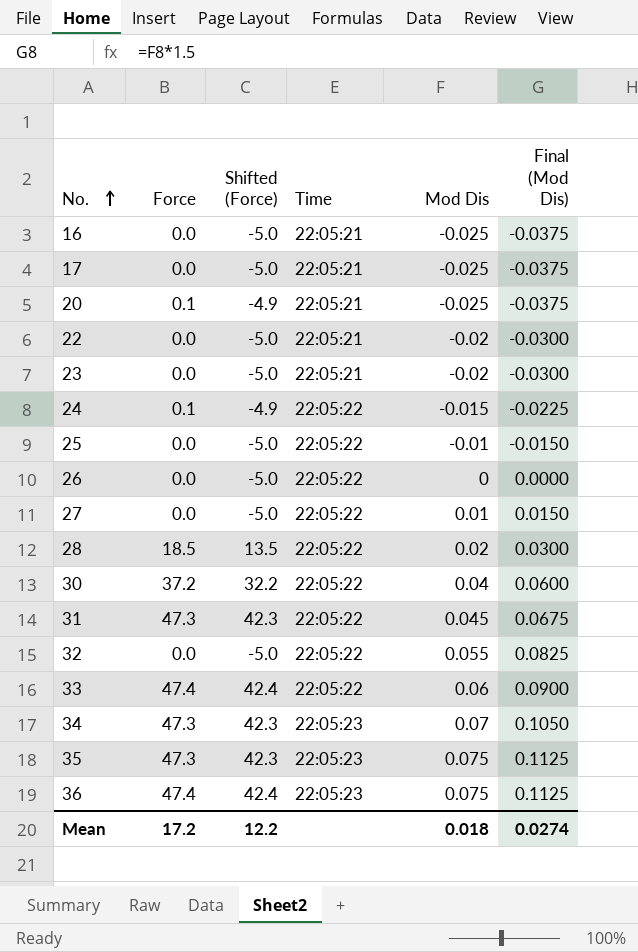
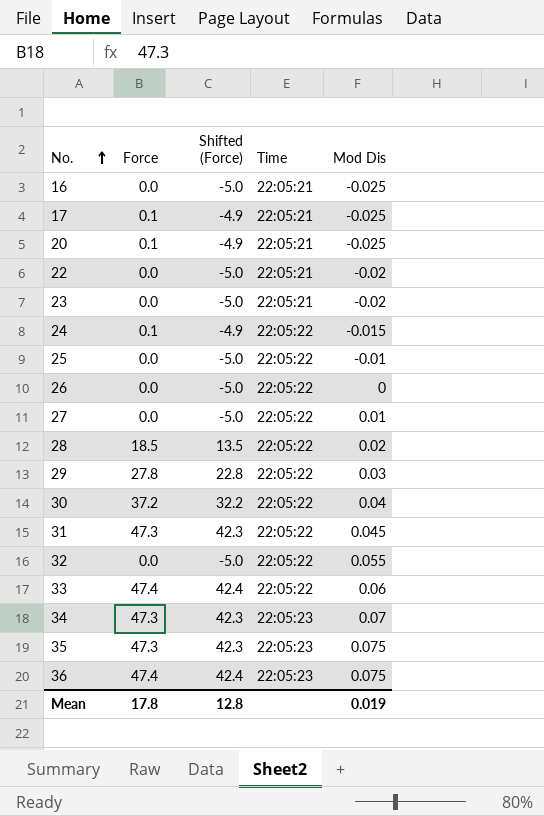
column Final (Mod Dis) | formula: [Mod Dis] * 1.5 -> none
17 | Force: 0.0 -> 0.1
17 | Shifted (Force): -5.0 -> -4.9
row 29: none -> 27.8 | 22.8 | 22:05:22 | 0.03
Mean | Force: 17.2 -> 17.8
Mean | Shifted (Force): 12.2 -> 12.8
Mean | Mod Dis: 0.018 -> 0.019

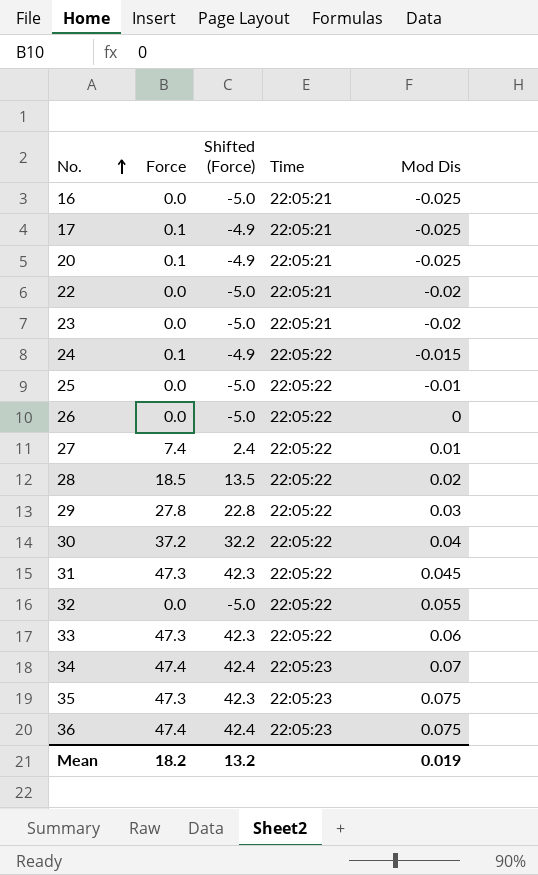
27 | Force: 0.0 -> 7.4
27 | Shifted (Force): -5.0 -> 2.4
33 | Force: 47.4 -> 47.3
33 | Shifted (Force): 42.4 -> 42.3
34 | Force: 47.3 -> 47.4
34 | Shifted (Force): 42.3 -> 42.4
Mean | Force: 17.8 -> 18.2
Mean | Shifted (Force): 12.8 -> 13.2

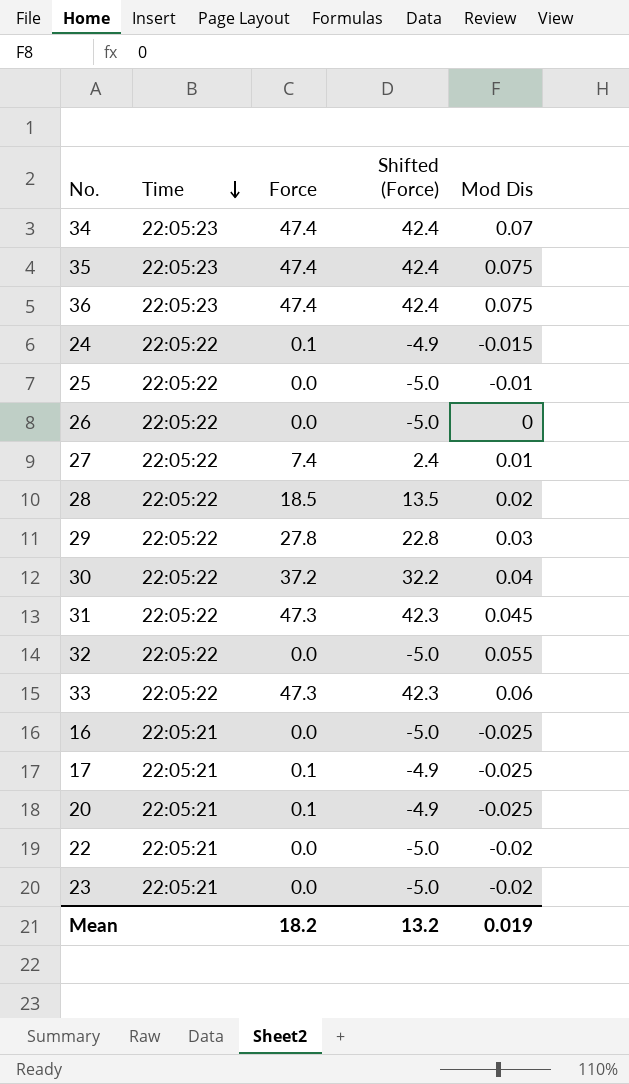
row order: No. ascending -> Time descending
column Time | position: 4 -> 2
35 | Force: 47.3 -> 47.4
35 | Shifted (Force): 42.3 -> 42.4

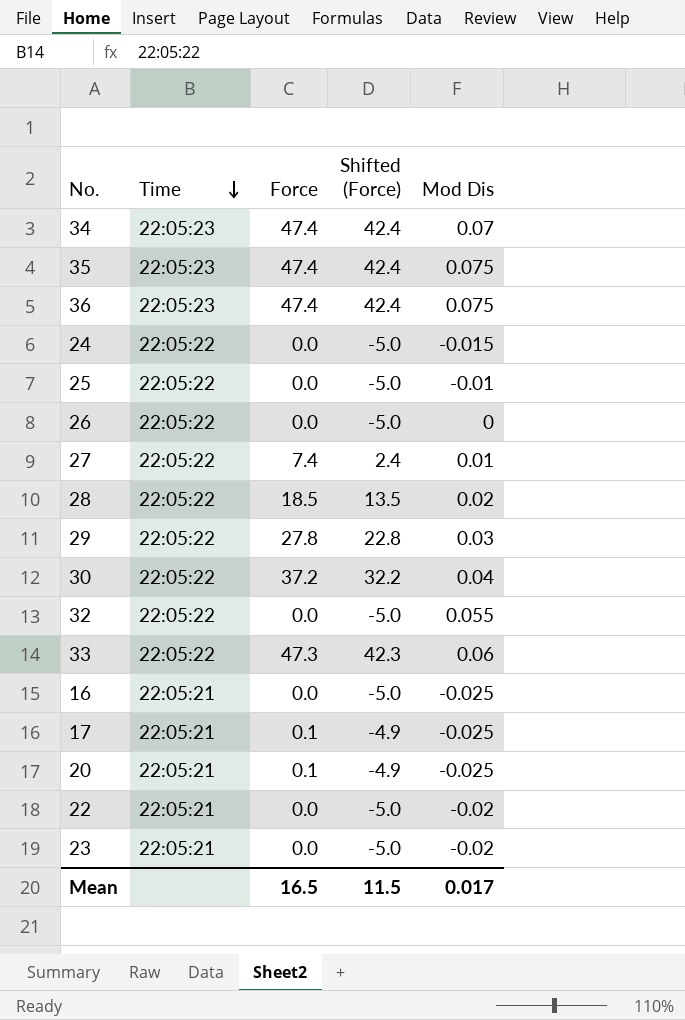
row 31: 22:05:22 | 47.3 | 42.3 | 0.045 -> none
24 | Force: 0.1 -> 0.0
24 | Shifted (Force): -4.9 -> -5.0
Mean | Force: 18.2 -> 16.5
Mean | Shifted (Force): 13.2 -> 11.5
Mean | Mod Dis: 0.019 -> 0.017

